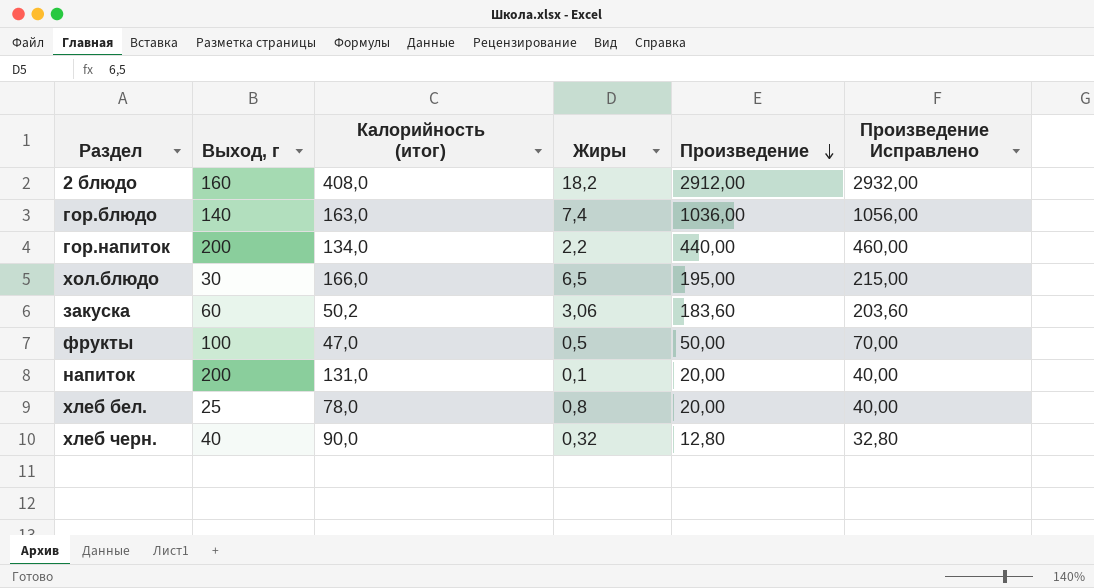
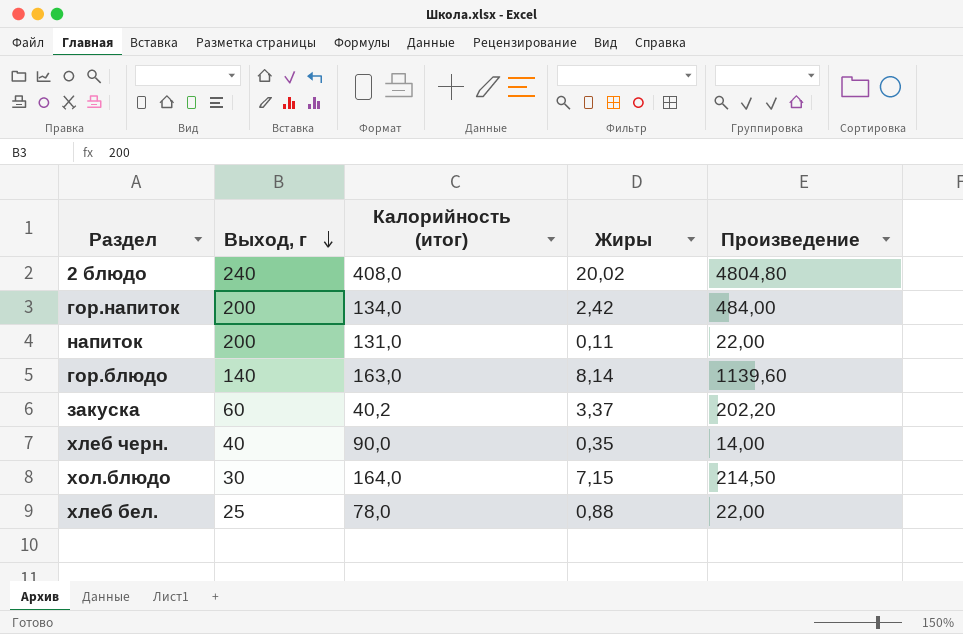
row order: Произведение descending -> Выход, г descending
column Произведение Исправлено | formula: [Произведение] + 20 -> none
row фрукты: 100 | 47,0 | 0,5 | 50,00 | 70,00 -> none
2 блюдо | Выход, г: 160 -> 240
2 блюдо | Жиры: 18,2 -> 20,02
2 блюдо | Произведение: 2912,00 -> 4804,80
гор.напиток | Жиры: 2,2 -> 2,42
гор.напиток | Произведение: 440,00 -> 484,00
напиток | Жиры: 0,1 -> 0,11
напиток | Произведение: 20,00 -> 22,00
гор.блюдо | Жиры: 7,4 -> 8,14
гор.блюдо | Произведение: 1036,00 -> 1139,60
закуска | Калорийность (итог): 50,2 -> 40,2
закуска | Жиры: 3,06 -> 3,37
закуска | Произведение: 183,60 -> 202,20
хлеб черн. | Жиры: 0,32 -> 0,35
хлеб черн. | Произведение: 12,80 -> 14,00
хол.блюдо | Калорийность (итог): 166,0 -> 164,0
хол.блюдо | Жиры: 6,5 -> 7,15
хол.блюдо | Произведение: 195,00 -> 214,50
хлеб бел. | Жиры: 0,8 -> 0,88
хлеб бел. | Произведение: 20,00 -> 22,00

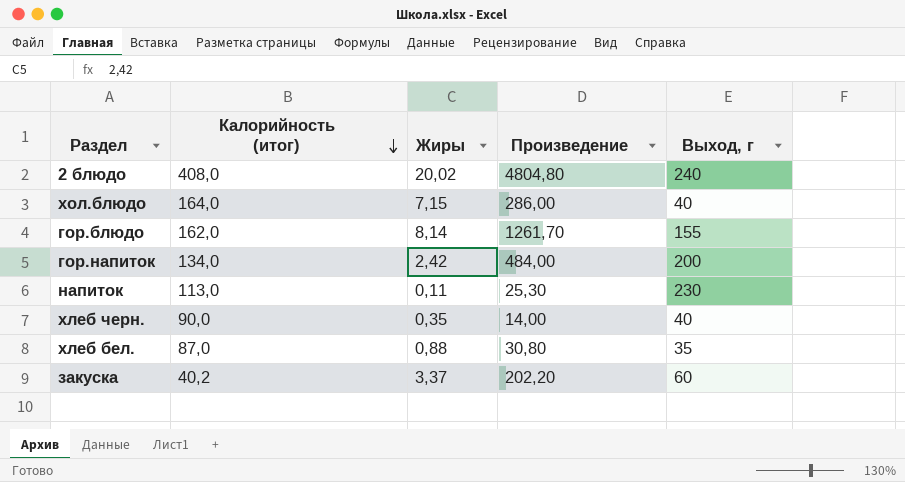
row order: Выход, г descending -> Калорийность (итог) descending
column Выход, г | position: 2 -> 5
хол.блюдо | Произведение: 214,50 -> 286,00
хол.блюдо | Выход, г: 30 -> 40
гор.блюдо | Калорийность (итог): 163,0 -> 162,0
гор.блюдо | Произведение: 1139,60 -> 1261,70
гор.блюдо | Выход, г: 140 -> 155
напиток | Калорийность (итог): 131,0 -> 113,0
напиток | Произведение: 22,00 -> 25,30
напиток | Выход, г: 200 -> 230
хлеб бел. | Калорийность (итог): 78,0 -> 87,0
хлеб бел. | Произведение: 22,00 -> 30,80
хлеб бел. | Выход, г: 25 -> 35

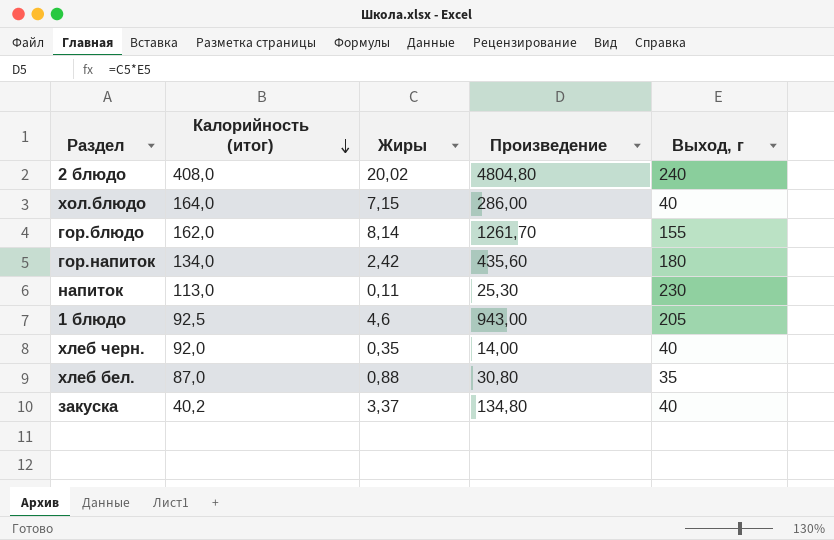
гор.напиток | Произведение: 484,00 -> 435,60
гор.напиток | Выход, г: 200 -> 180
row 1 блюдо: none -> 92,5 | 4,6 | 943,00 | 205
хлеб черн. | Калорийность (итог): 90,0 -> 92,0
закуска | Произведение: 202,20 -> 134,80
закуска | Выход, г: 60 -> 40

